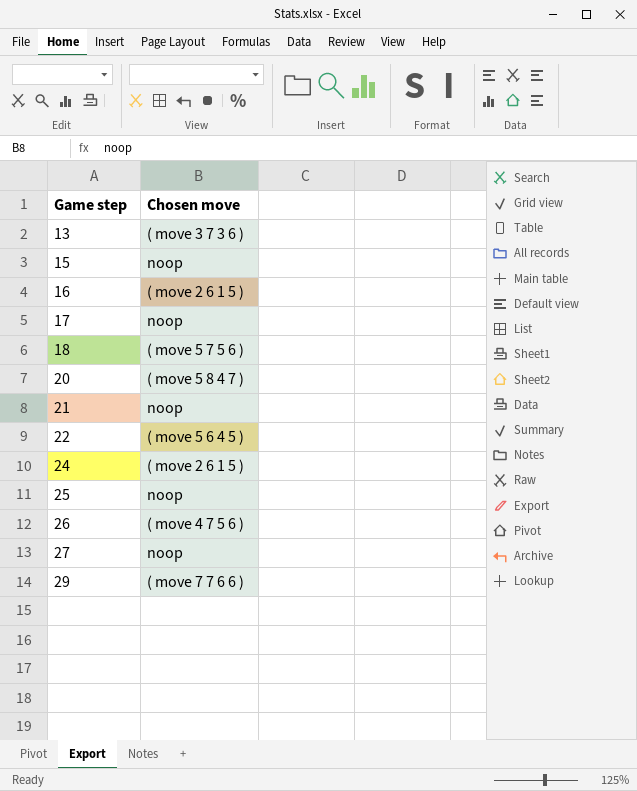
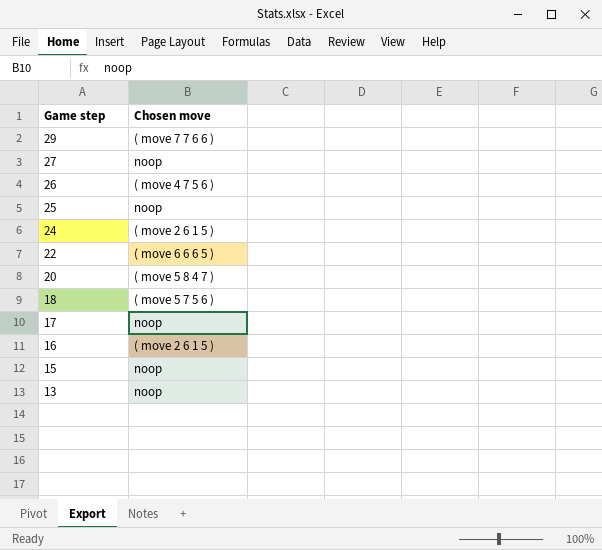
row order: Game step ascending -> Game step descending
row 21: noop -> none
22 | Chosen move: ( move 5 6 4 5 ) -> ( move 6 6 6 5 )
13 | Chosen move: ( move 3 7 3 6 ) -> noop

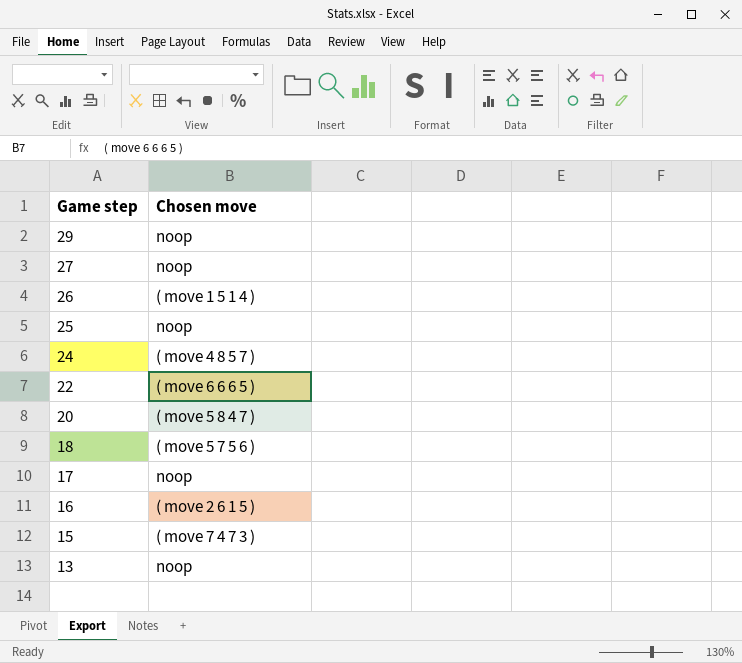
29 | Chosen move: ( move 7 7 6 6 ) -> noop
26 | Chosen move: ( move 4 7 5 6 ) -> ( move 1 5 1 4 )
24 | Chosen move: ( move 2 6 1 5 ) -> ( move 4 8 5 7 )
15 | Chosen move: noop -> ( move 7 4 7 3 )

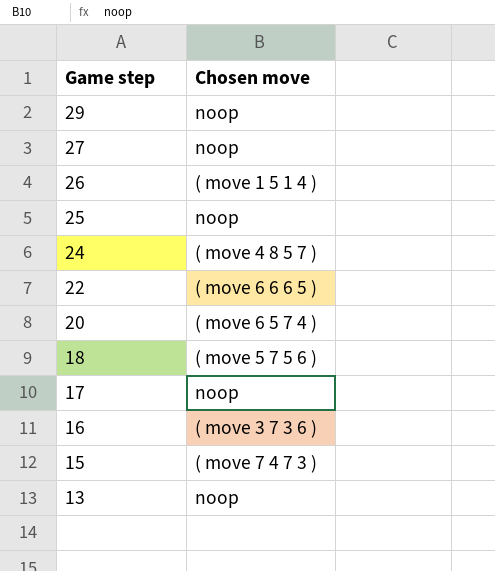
20 | Chosen move: ( move 5 8 4 7 ) -> ( move 6 5 7 4 )
16 | Chosen move: ( move 2 6 1 5 ) -> ( move 3 7 3 6 )

